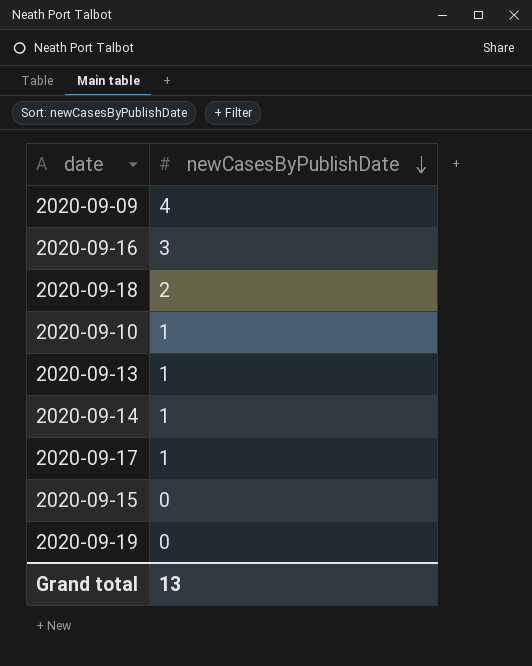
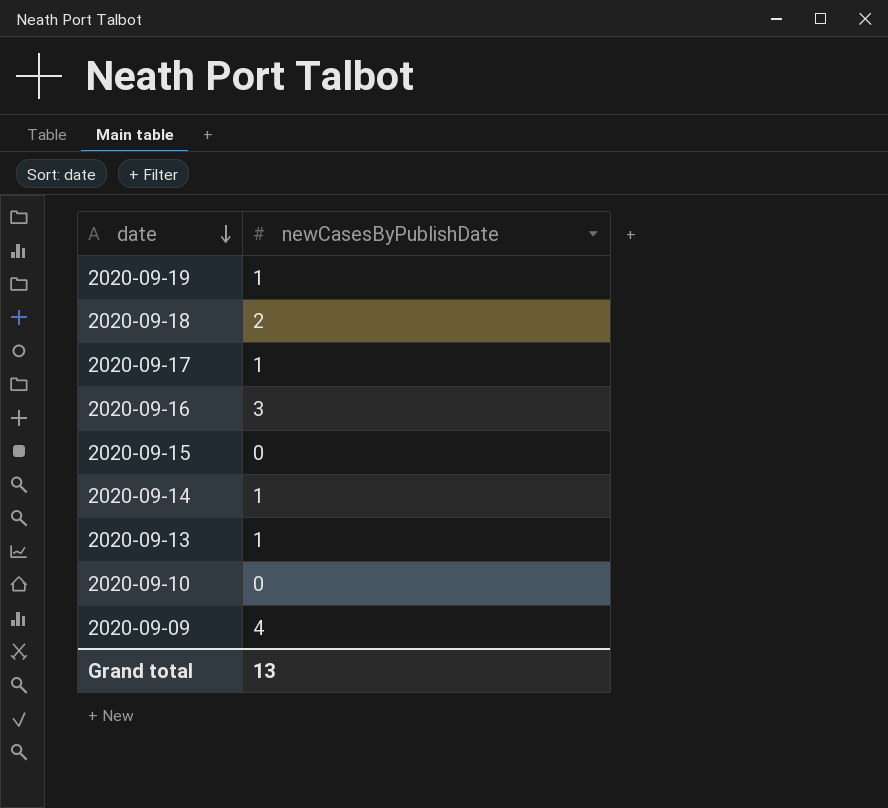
row order: newCasesByPublishDate descending -> date descending
2020-09-19 | newCasesByPublishDate: 0 -> 1
2020-09-10 | newCasesByPublishDate: 1 -> 0

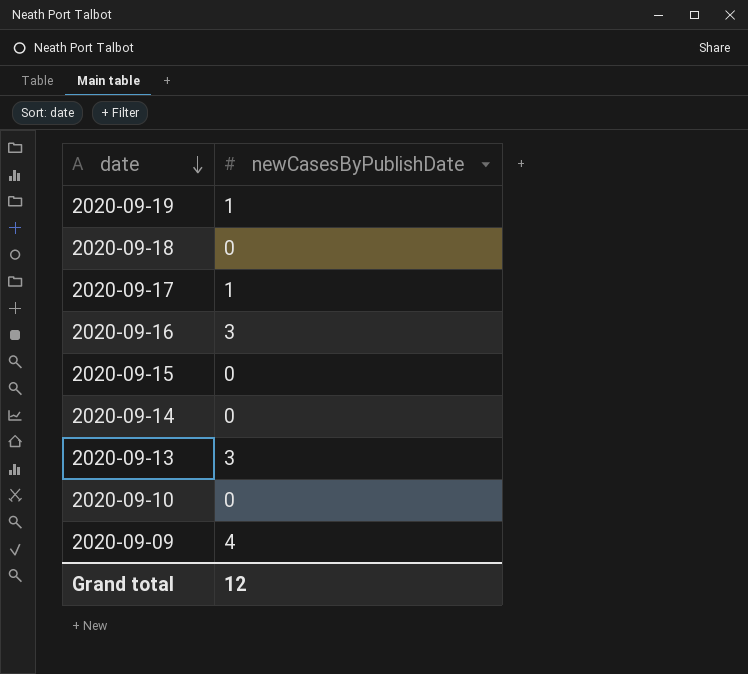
2020-09-18 | newCasesByPublishDate: 2 -> 0
2020-09-14 | newCasesByPublishDate: 1 -> 0
2020-09-13 | newCasesByPublishDate: 1 -> 3
Grand total | newCasesByPublishDate: 13 -> 12

